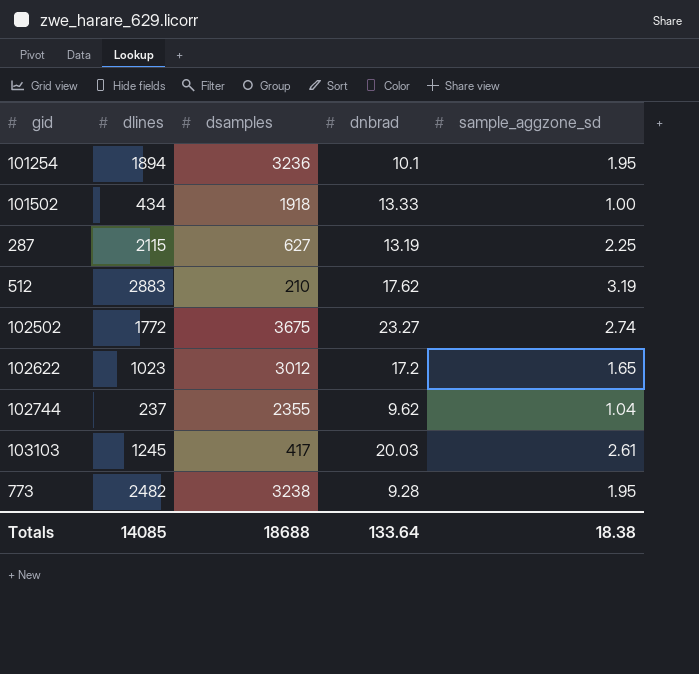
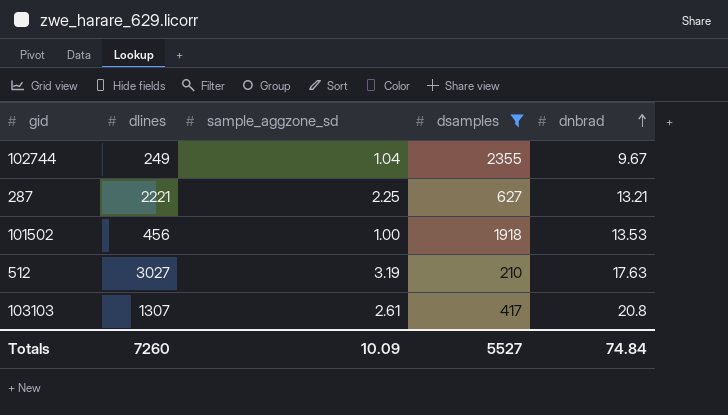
filter: none -> dsamples <= 2355
row order: none -> dnbrad ascending
column sample_aggzone_sd | position: 5 -> 3
102744 | dlines: 237 -> 249
102744 | dnbrad: 9.62 -> 9.67
287 | dlines: 2115 -> 2221
287 | dnbrad: 13.19 -> 13.21
101502 | dlines: 434 -> 456
101502 | dnbrad: 13.33 -> 13.53
512 | dlines: 2883 -> 3027
512 | dnbrad: 17.62 -> 17.63
103103 | dlines: 1245 -> 1307
103103 | dnbrad: 20.03 -> 20.8
Totals | dlines: 14085 -> 7260
Totals | sample_aggzone_sd: 18.38 -> 10.09
Totals | dsamples: 18688 -> 5527
Totals | dnbrad: 133.64 -> 74.84

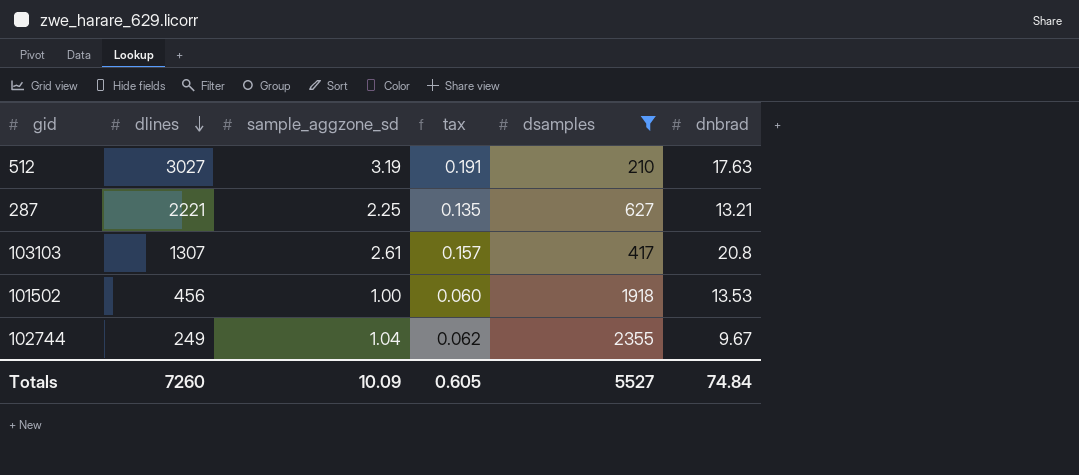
row order: dnbrad ascending -> dlines descending
column tax | formula: none -> [sample_aggzone_sd] * 0.06

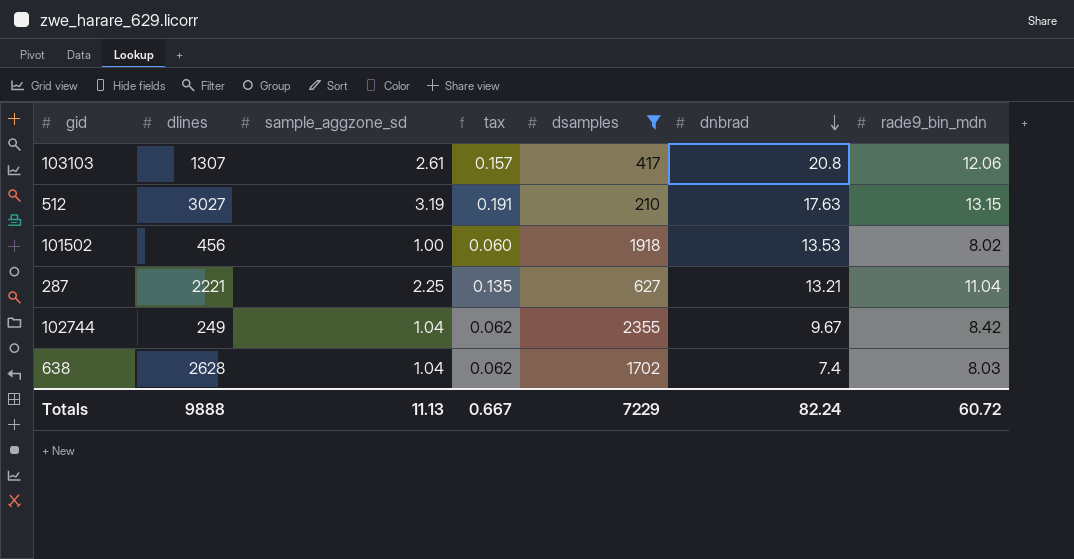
row order: dlines descending -> dnbrad descending
column rade9_bin_mdn | position: none -> 7
row 638: none -> 2628 | 1.04 | 0.062 | 1702 | 7.4 | 8.03
Totals | dlines: 7260 -> 9888
Totals | sample_aggzone_sd: 10.09 -> 11.13
Totals | tax: 0.605 -> 0.667
Totals | dsamples: 5527 -> 7229
Totals | dnbrad: 74.84 -> 82.24

